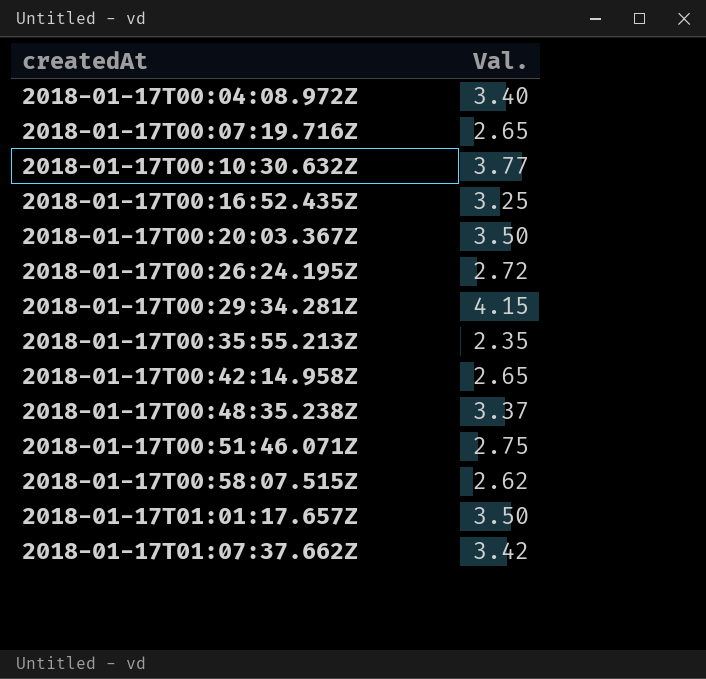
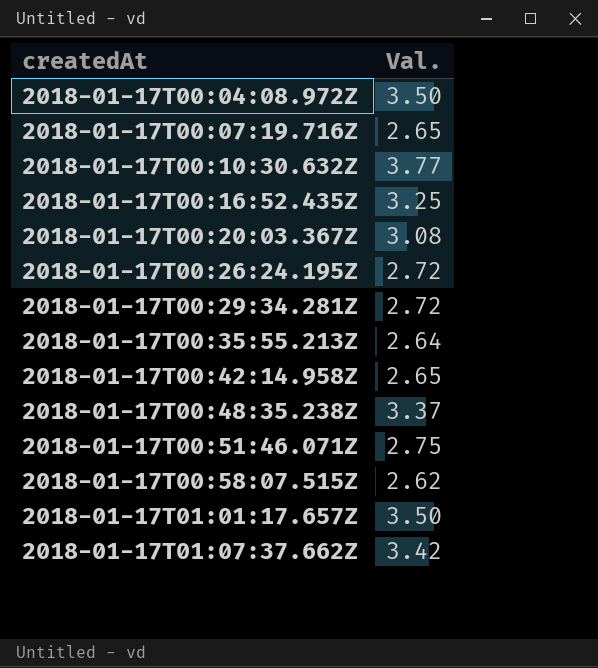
2018-01-17T00:04:08.972Z | Val.: 3.40 -> 3.50
2018-01-17T00:20:03.367Z | Val.: 3.50 -> 3.08
2018-01-17T00:29:34.281Z | Val.: 4.15 -> 2.72
2018-01-17T00:35:55.213Z | Val.: 2.35 -> 2.64

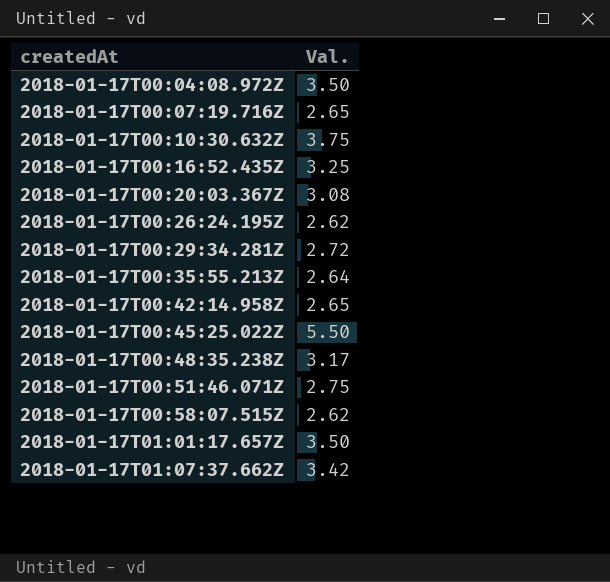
2018-01-17T00:10:30.632Z | Val.: 3.77 -> 3.75
2018-01-17T00:26:24.195Z | Val.: 2.72 -> 2.62
row 2018-01-17T00:45:25.022Z: none -> 5.50
2018-01-17T00:48:35.238Z | Val.: 3.37 -> 3.17

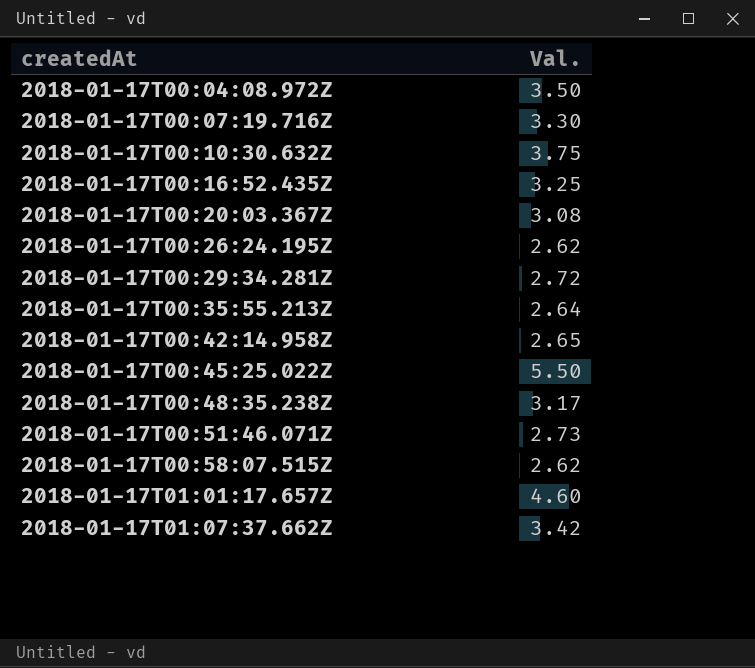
2018-01-17T00:07:19.716Z | Val.: 2.65 -> 3.30
2018-01-17T00:51:46.071Z | Val.: 2.75 -> 2.73
2018-01-17T01:01:17.657Z | Val.: 3.50 -> 4.60

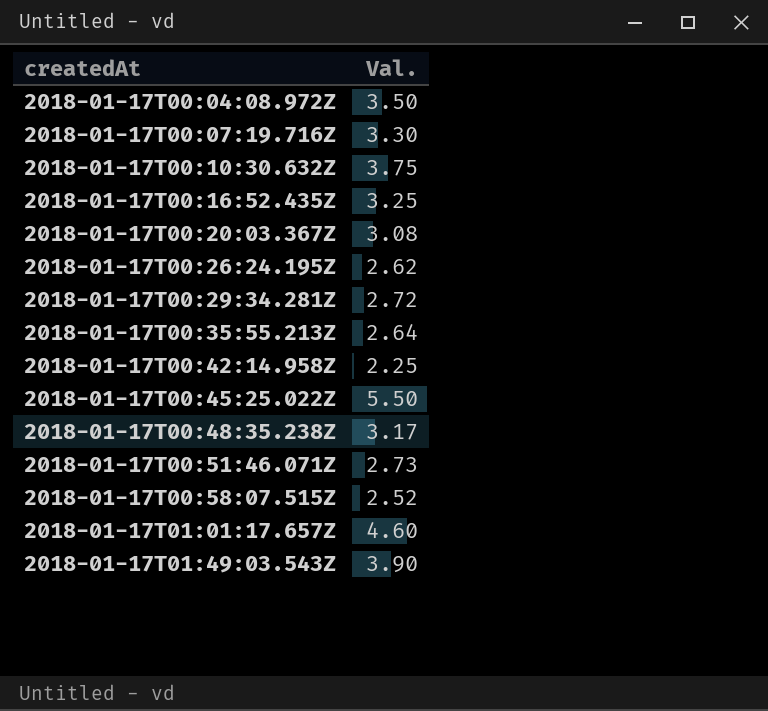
row 2018-01-17T01:07:37.662Z: 3.42 -> none
2018-01-17T00:42:14.958Z | Val.: 2.65 -> 2.25
2018-01-17T00:58:07.515Z | Val.: 2.62 -> 2.52
row 2018-01-17T01:49:03.543Z: none -> 3.90

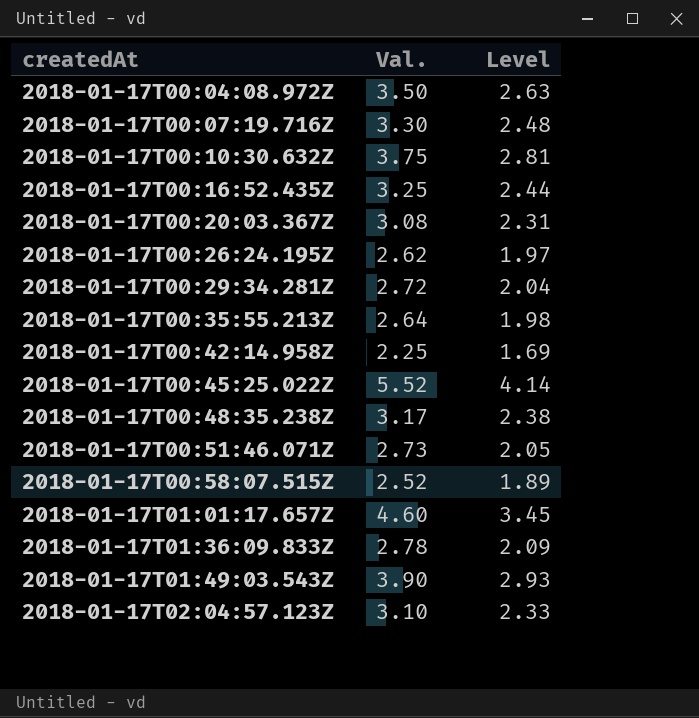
column Level | formula: none -> [Val.] * 0.75
2018-01-17T00:45:25.022Z | Val.: 5.50 -> 5.52
row 2018-01-17T01:36:09.833Z: none -> 2.78 | 2.09
row 2018-01-17T02:04:57.123Z: none -> 3.10 | 2.33

